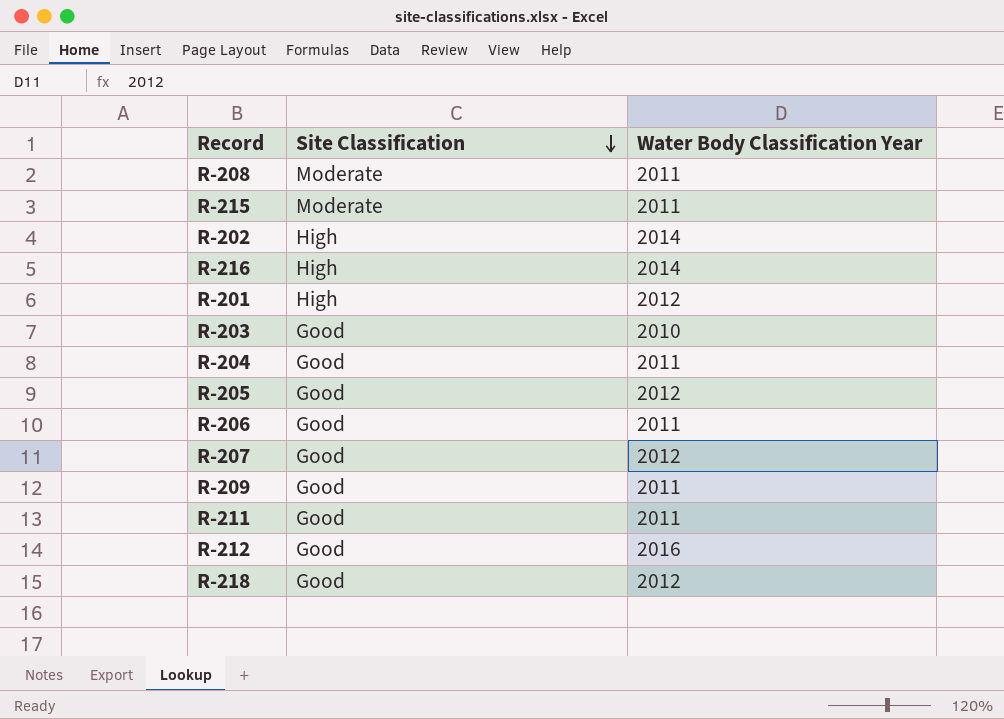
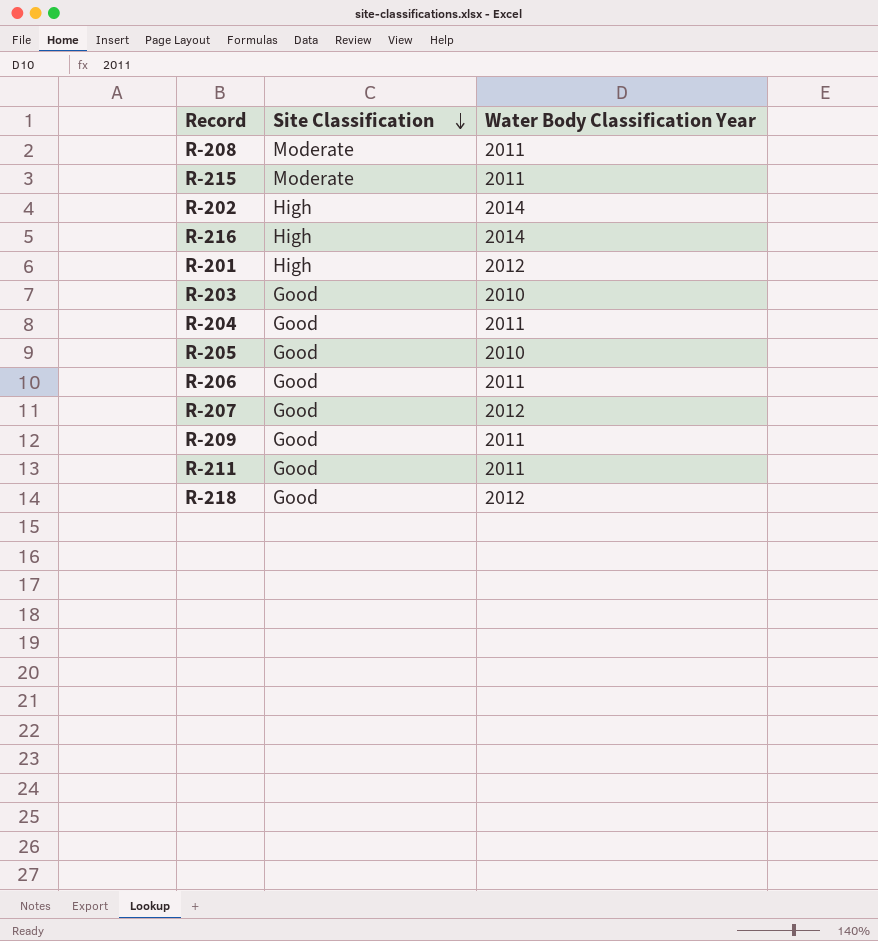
row R-212: Good | 2016 -> none
R-205 | Water Body Classification Year: 2012 -> 2010

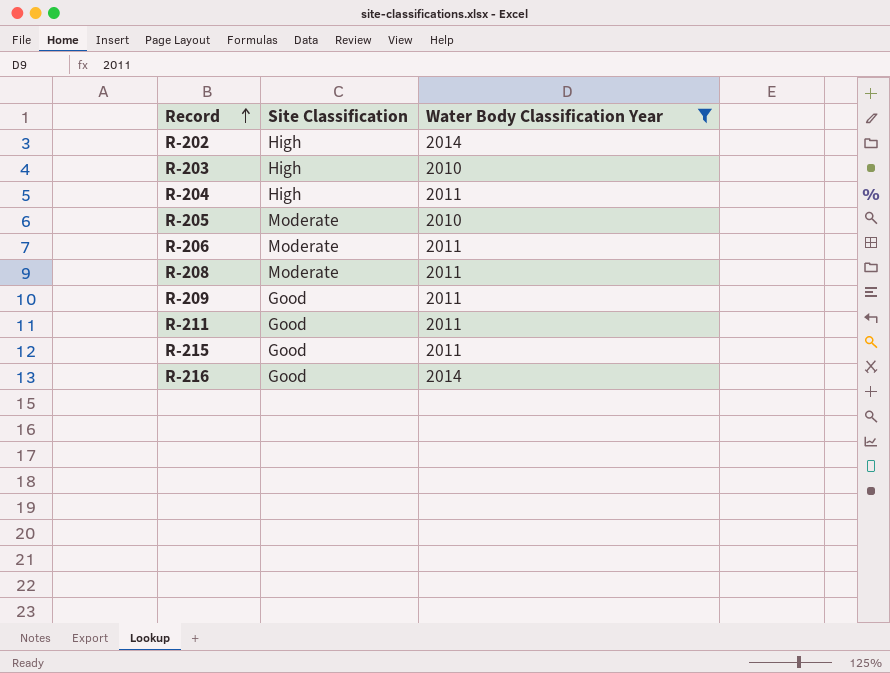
filter: none -> Water Body Classification Year != 2012
row order: Site Classification descending -> Record ascending
R-203 | Site Classification: Good -> High
R-204 | Site Classification: Good -> High
R-205 | Site Classification: Good -> Moderate
R-206 | Site Classification: Good -> Moderate
R-215 | Site Classification: Moderate -> Good
R-216 | Site Classification: High -> Good

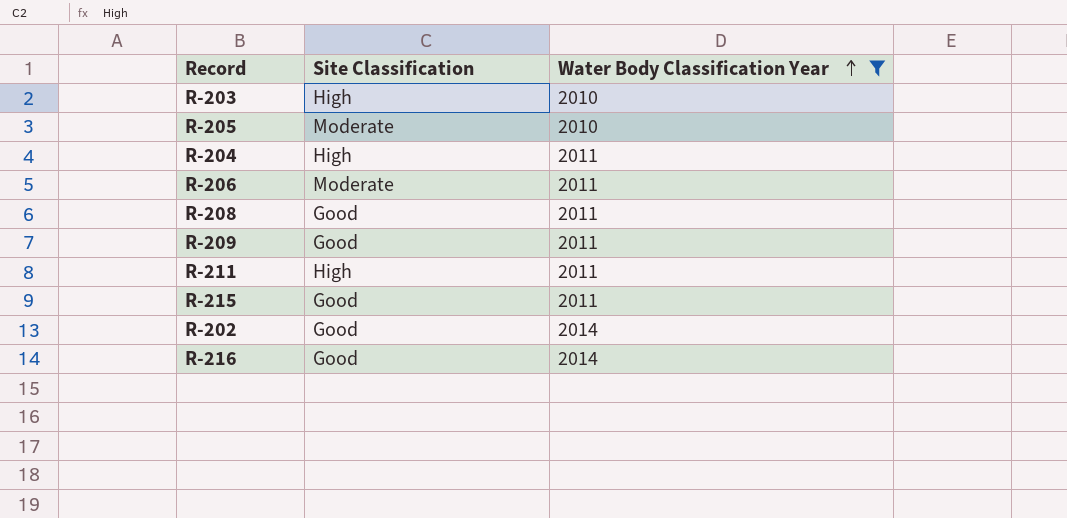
row order: Record ascending -> Water Body Classification Year ascending
R-208 | Site Classification: Moderate -> Good
R-211 | Site Classification: Good -> High
R-202 | Site Classification: High -> Good

